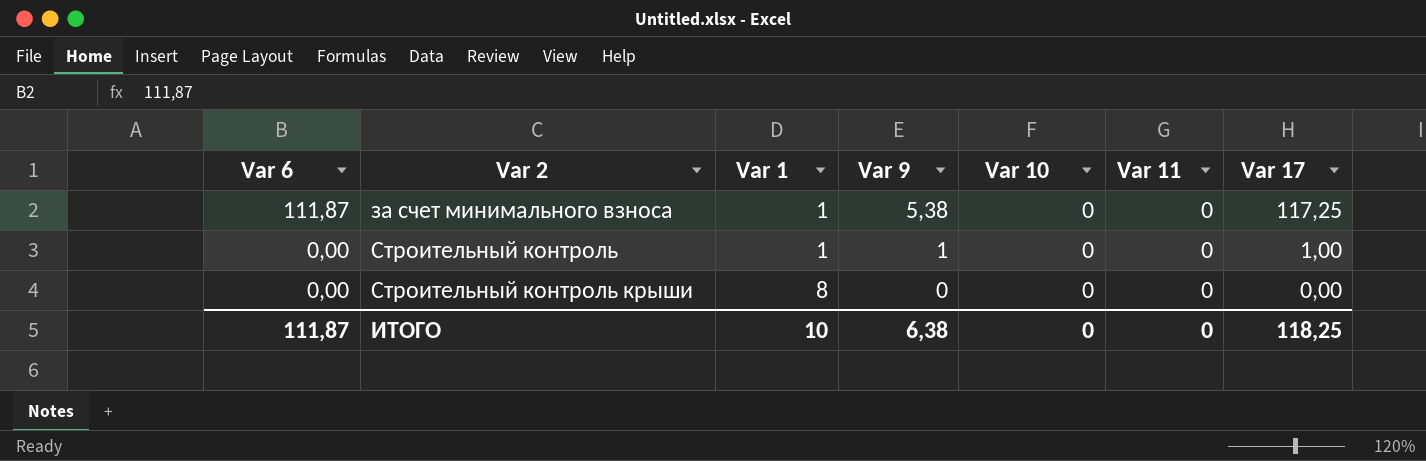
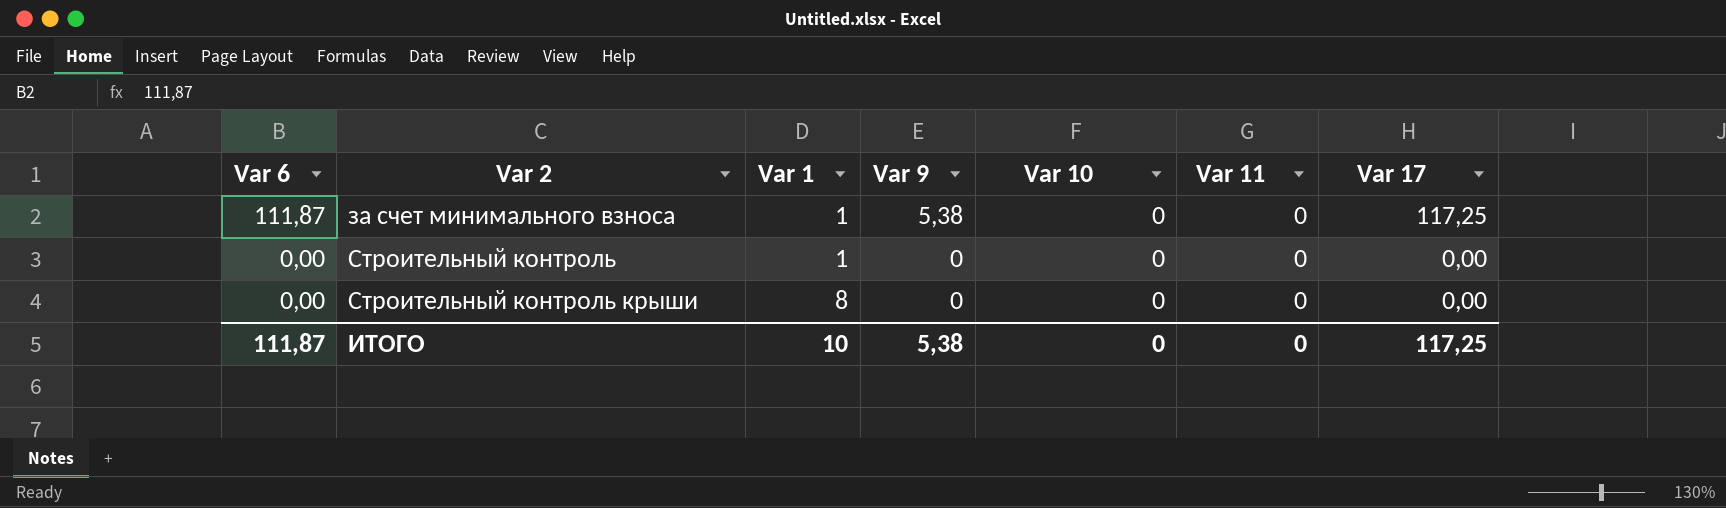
Строительный контроль | Var 9: 1 -> 0
Строительный контроль | Var 17: 1,00 -> 0,00
ИТОГО | Var 9: 6,38 -> 5,38
ИТОГО | Var 17: 118,25 -> 117,25

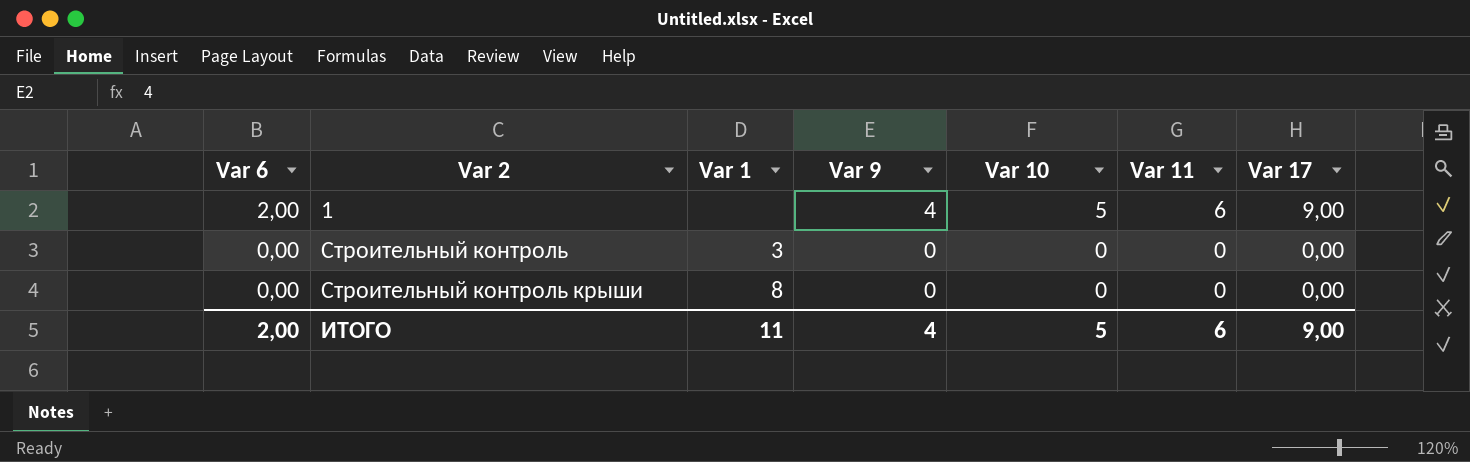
row за счет минимального взноса: 111,87 | 1 | 5,38 | 0 | 0 | 117,25 -> none
row 1: none -> 2,00 | none | 4 | 5 | 6 | 9,00
Строительный контроль | Var 1: 1 -> 3
ИТОГО | Var 6: 111,87 -> 2,00
ИТОГО | Var 1: 10 -> 11
ИТОГО | Var 9: 5,38 -> 4
ИТОГО | Var 10: 0 -> 5
ИТОГО | Var 11: 0 -> 6
ИТОГО | Var 17: 117,25 -> 9,00

